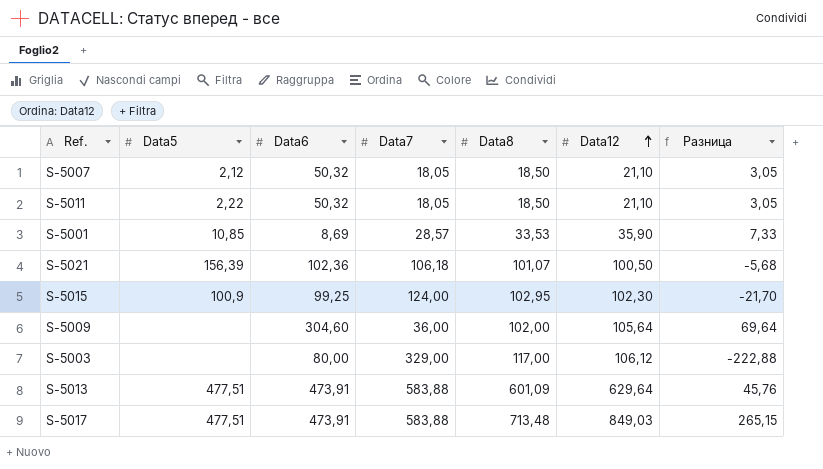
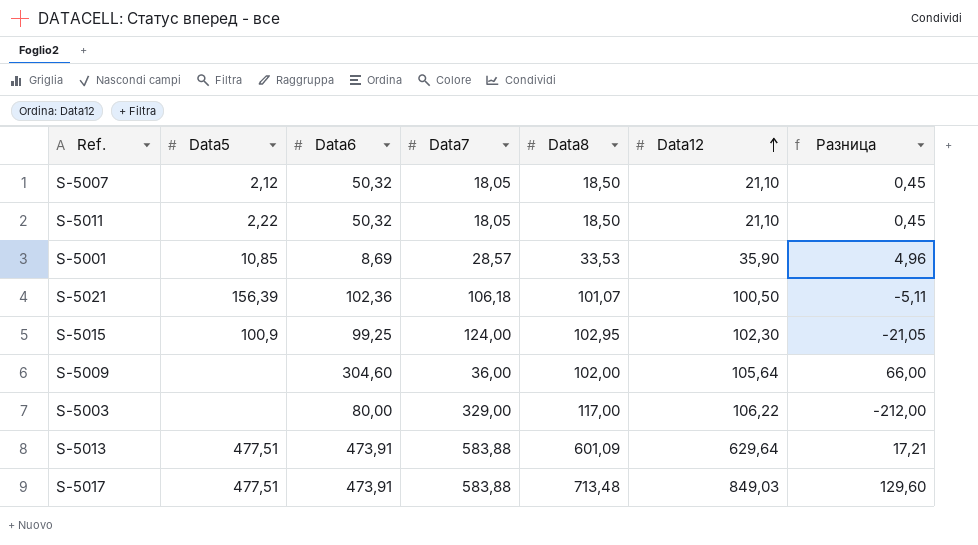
column Разница | formula: [Data12] - [Data7] -> [Data8] - [Data7]
S-5003 | Data12: 106,12 -> 106,22

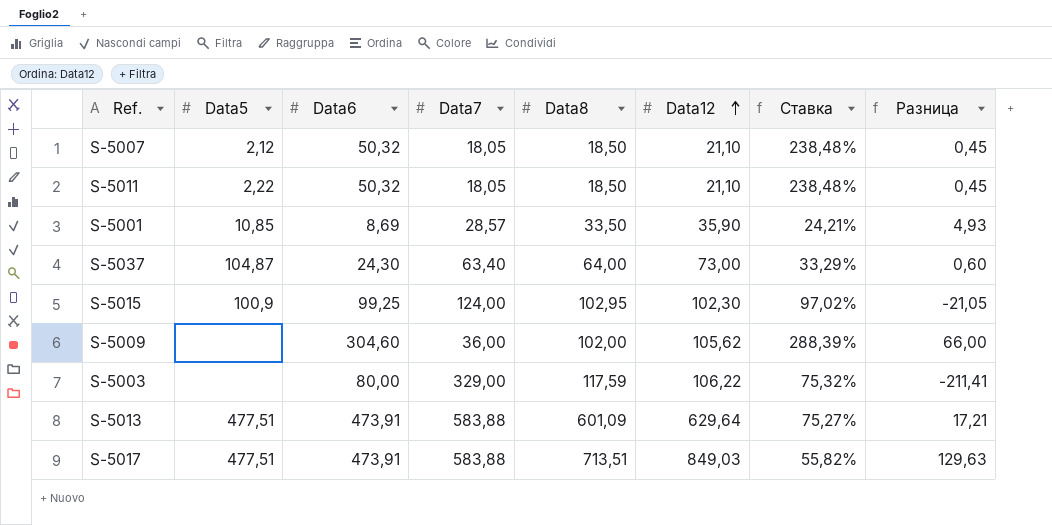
column Ставка | formula: none -> [Data6] / [Data12]
row S-5021: 156,39 | 102,36 | 106,18 | 101,07 | 100,50 | -5,11 -> none
S-5001 | Data8: 33,53 -> 33,50
S-5001 | Разница: 4,96 -> 4,93
row S-5037: none -> 104,87 | 24,30 | 63,40 | 64,00 | 73,00 | 33,29% | 0,60
S-5009 | Data12: 105,64 -> 105,62
S-5003 | Data8: 117,00 -> 117,59
S-5003 | Разница: -212,00 -> -211,41
S-5017 | Data8: 713,48 -> 713,51
S-5017 | Разница: 129,60 -> 129,63

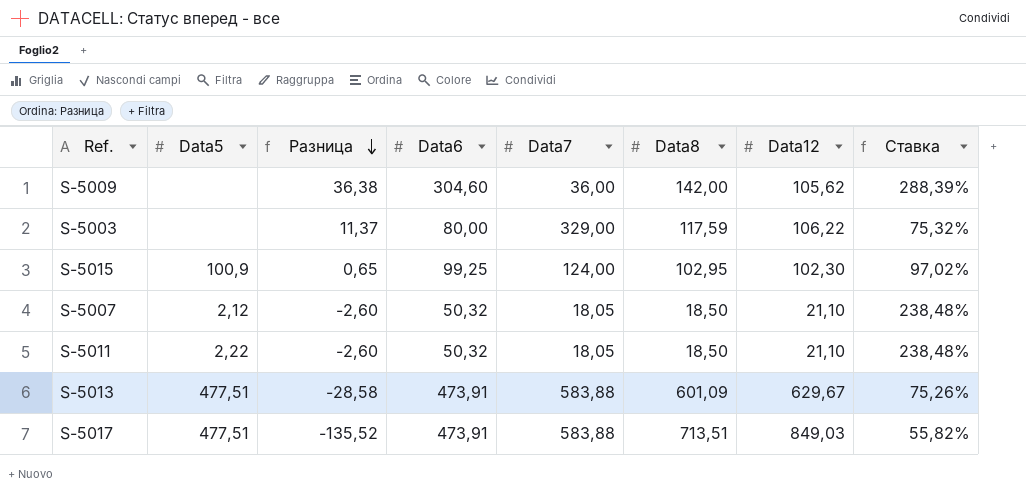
row order: Data12 ascending -> Разница descending
column Разница | formula: [Data8] - [Data7] -> [Data8] - [Data12]
column Разница | position: 8 -> 3
row S-5001: 10,85 | 8,69 | 28,57 | 33,50 | 35,90 | 24,21% | 4,93 -> none
row S-5037: 104,87 | 24,30 | 63,40 | 64,00 | 73,00 | 33,29% | 0,60 -> none
S-5009 | Data8: 102,00 -> 142,00
S-5013 | Data12: 629,64 -> 629,67
S-5013 | Ставка: 75,27% -> 75,26%

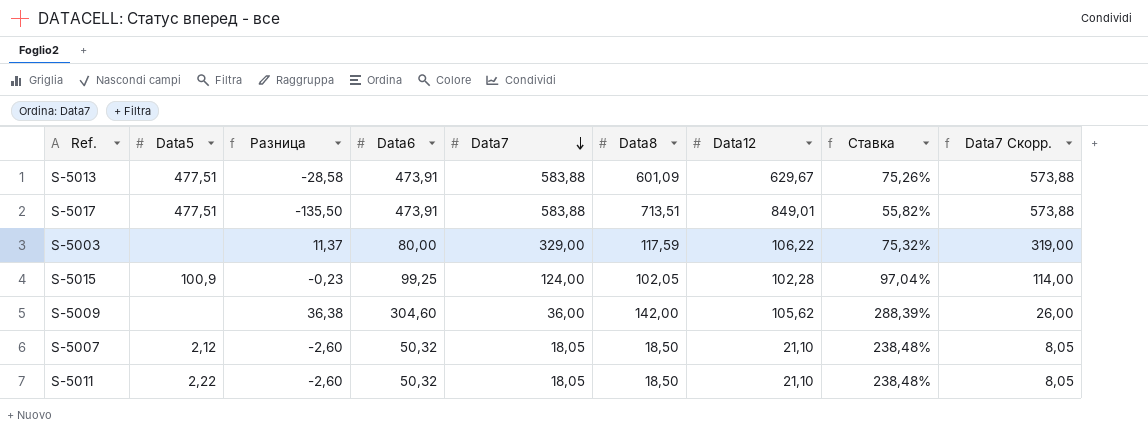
row order: Разница descending -> Data7 descending
column Data7 Скорр. | formula: none -> [Data7] - 10
S-5017 | Разница: -135,52 -> -135,50
S-5017 | Data12: 849,03 -> 849,01
S-5015 | Разница: 0,65 -> -0,23
S-5015 | Data8: 102,95 -> 102,05
S-5015 | Data12: 102,30 -> 102,28
S-5015 | Ставка: 97,02% -> 97,04%

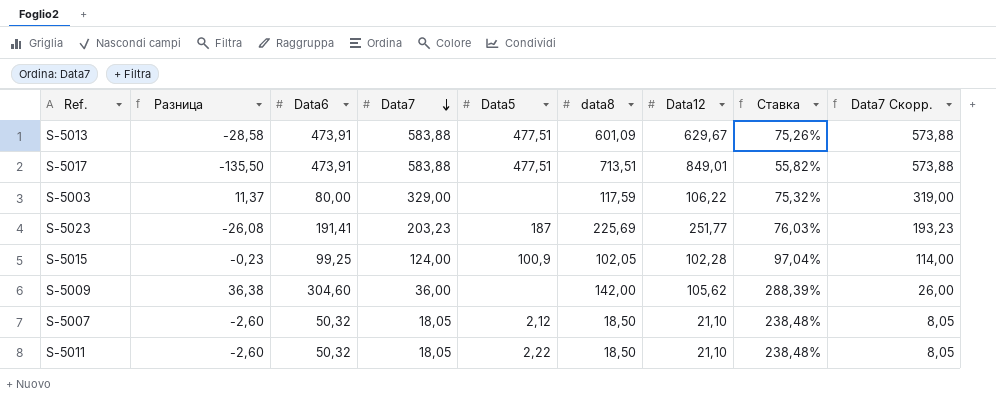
column Data5 | position: 2 -> 5
column name: Data8 -> data8
row S-5023: none -> -26,08 | 191,41 | 203,23 | 187 | 225,69 | 251,77 | 76,03% | 193,23

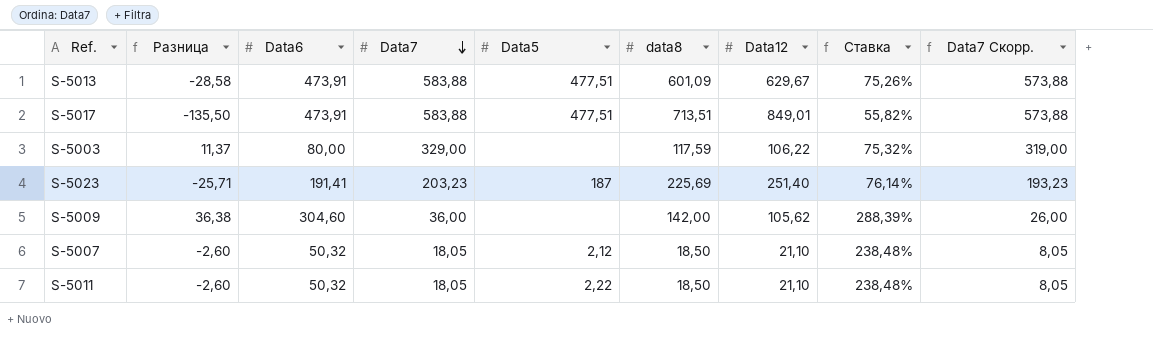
row S-5015: -0,23 | 99,25 | 124,00 | 100,9 | 102,05 | 102,28 | 97,04% | 114,00 -> none
S-5023 | Разница: -26,08 -> -25,71
S-5023 | Data12: 251,77 -> 251,40
S-5023 | Ставка: 76,03% -> 76,14%

